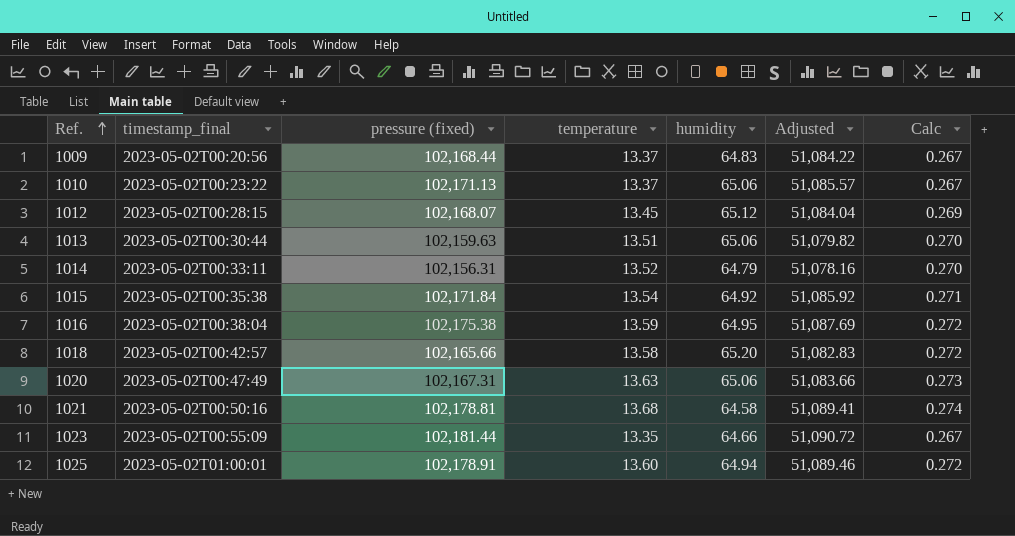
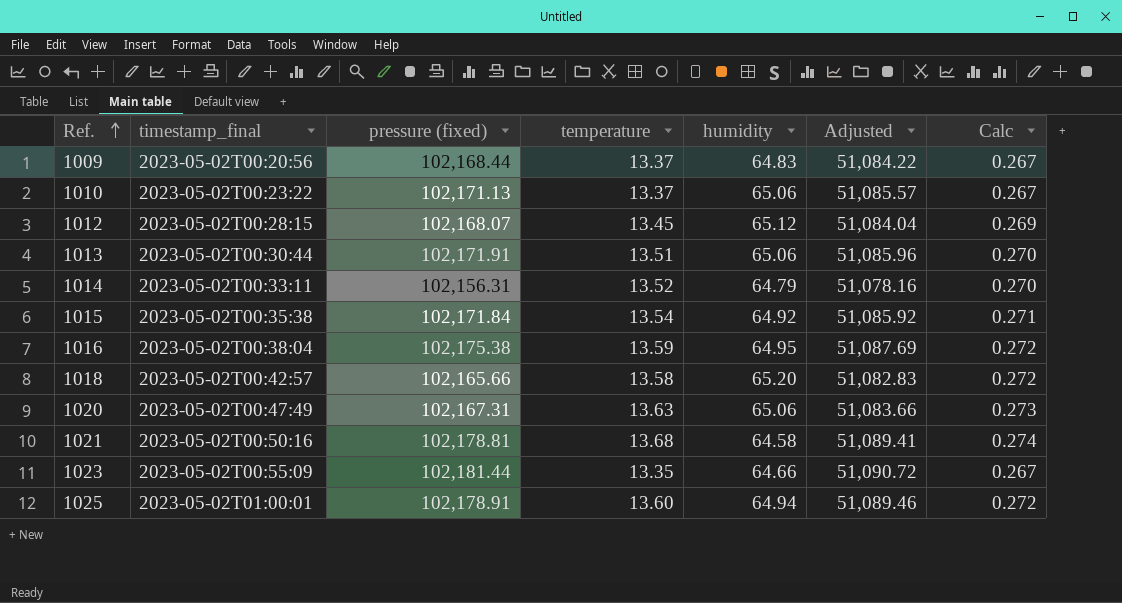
1013 | pressure (fixed): 102,159.63 -> 102,171.91
1013 | Adjusted: 51,079.82 -> 51,085.96

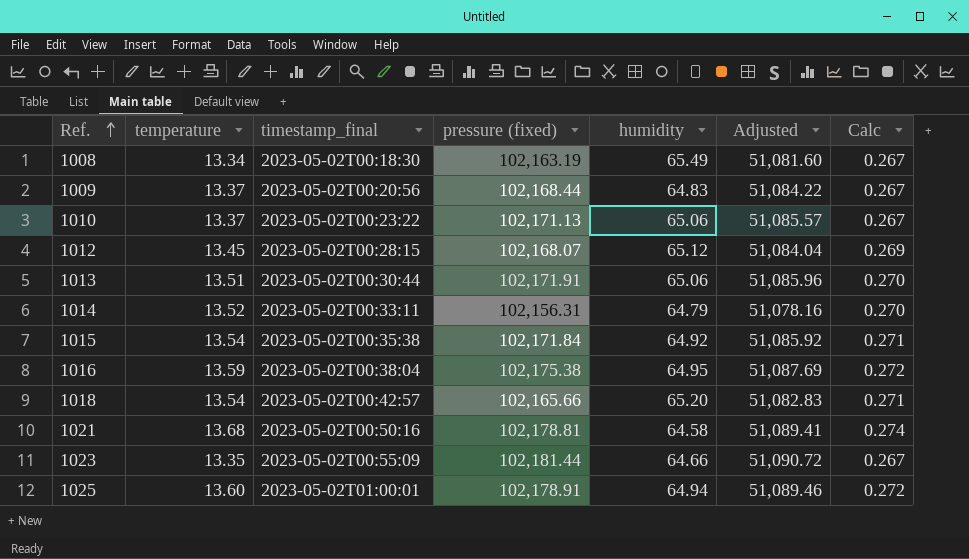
column temperature | position: 4 -> 2
row 1020: 2023-05-02T00:47:49 | 102,167.31 | 13.63 | 65.06 | 51,083.66 | 0.273 -> none
row 1008: none -> 13.34 | 2023-05-02T00:18:30 | 102,163.19 | 65.49 | 51,081.60 | 0.267
1018 | temperature: 13.58 -> 13.54
1018 | Calc: 0.272 -> 0.271

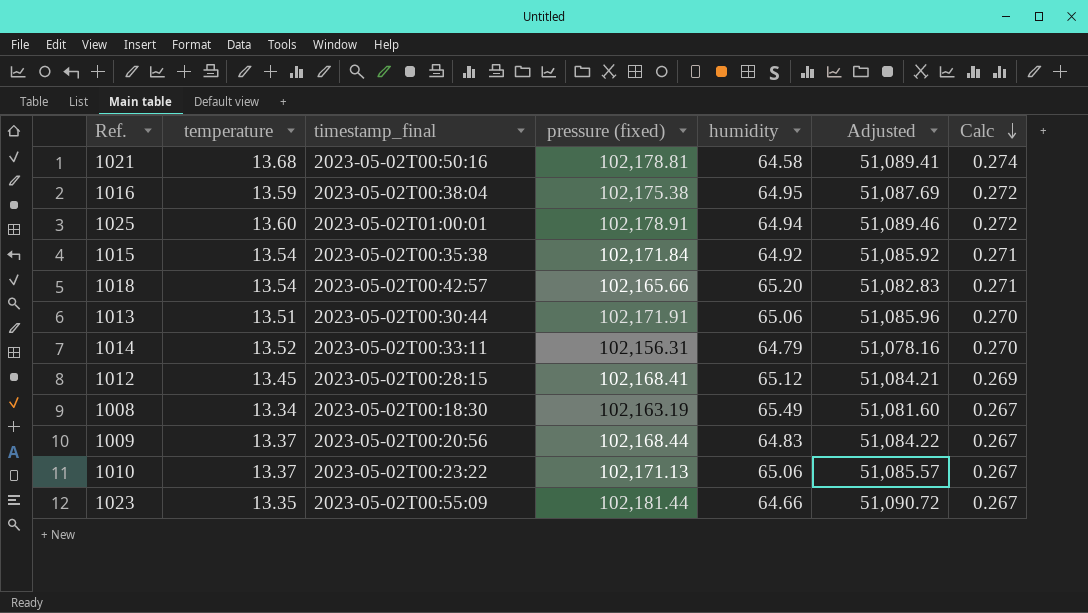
row order: Ref. ascending -> Calc descending
1012 | pressure (fixed): 102,168.07 -> 102,168.41
1012 | Adjusted: 51,084.04 -> 51,084.21

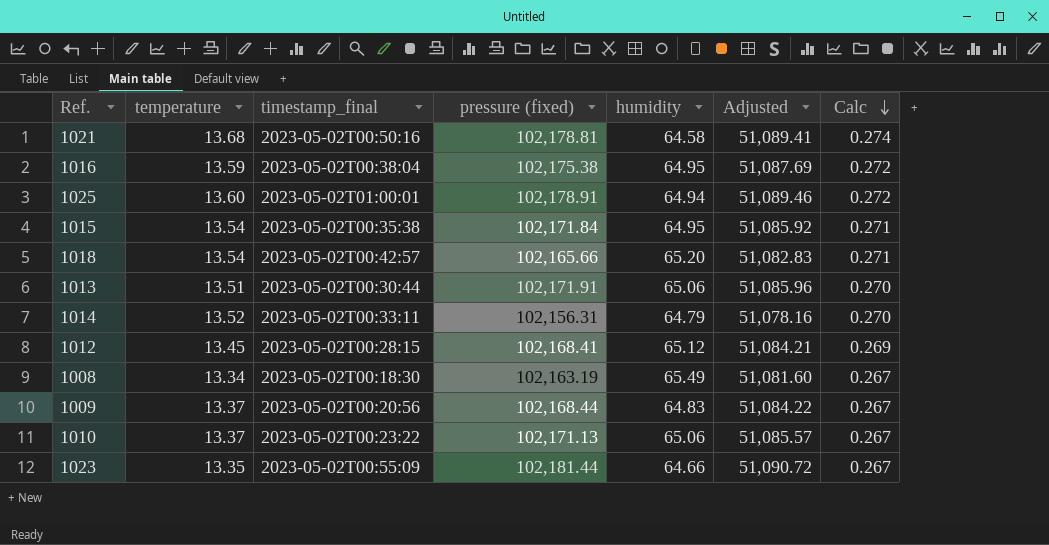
1015 | humidity: 64.92 -> 64.95

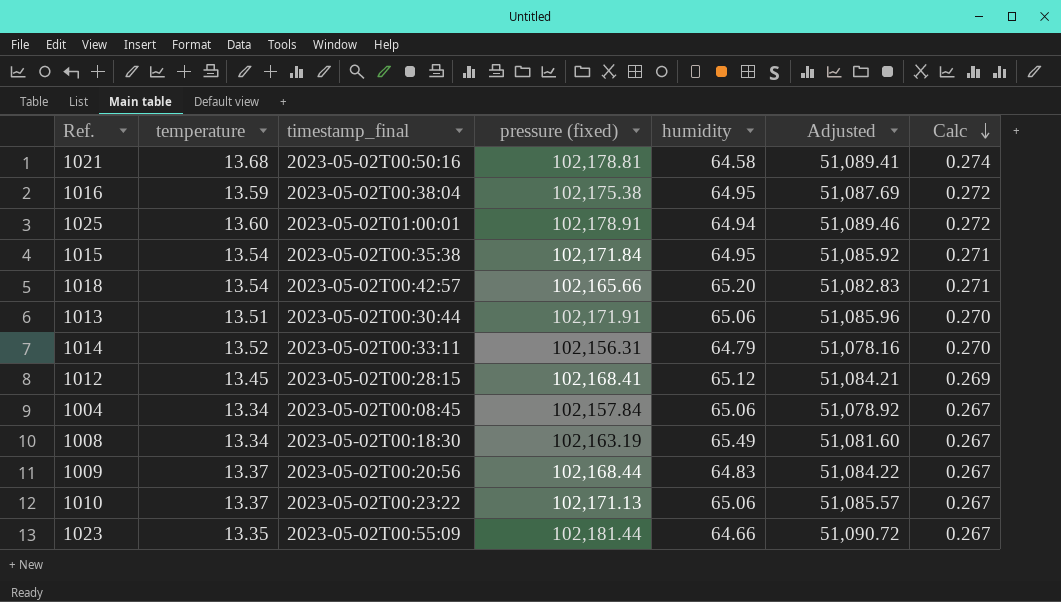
row 1004: none -> 13.34 | 2023-05-02T00:08:45 | 102,157.84 | 65.06 | 51,078.92 | 0.267

